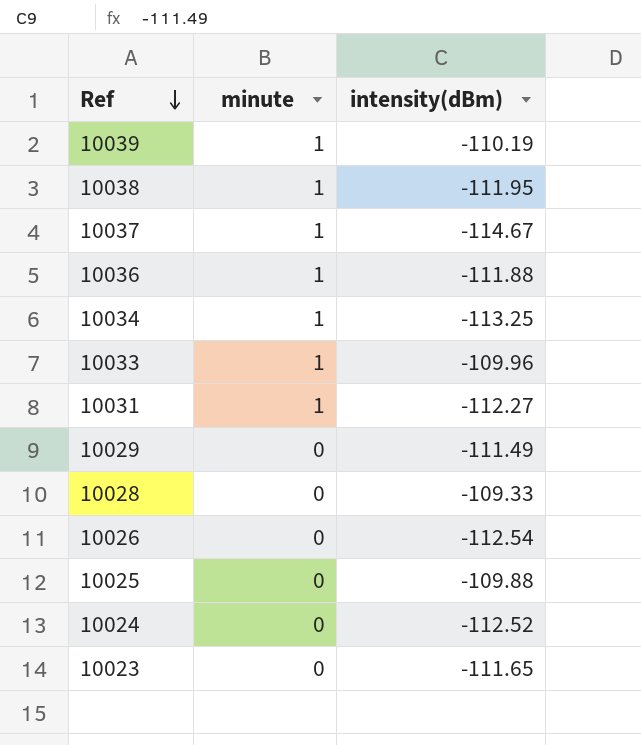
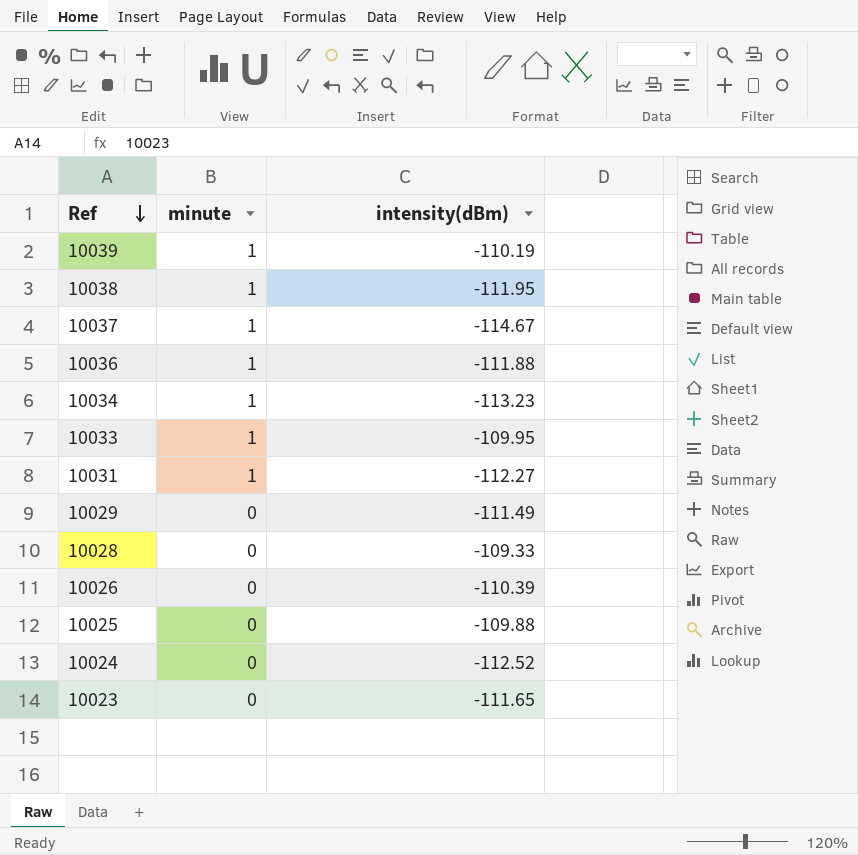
10034 | intensity(dBm): -113.25 -> -113.23
10033 | intensity(dBm): -109.96 -> -109.95
10026 | intensity(dBm): -112.54 -> -110.39

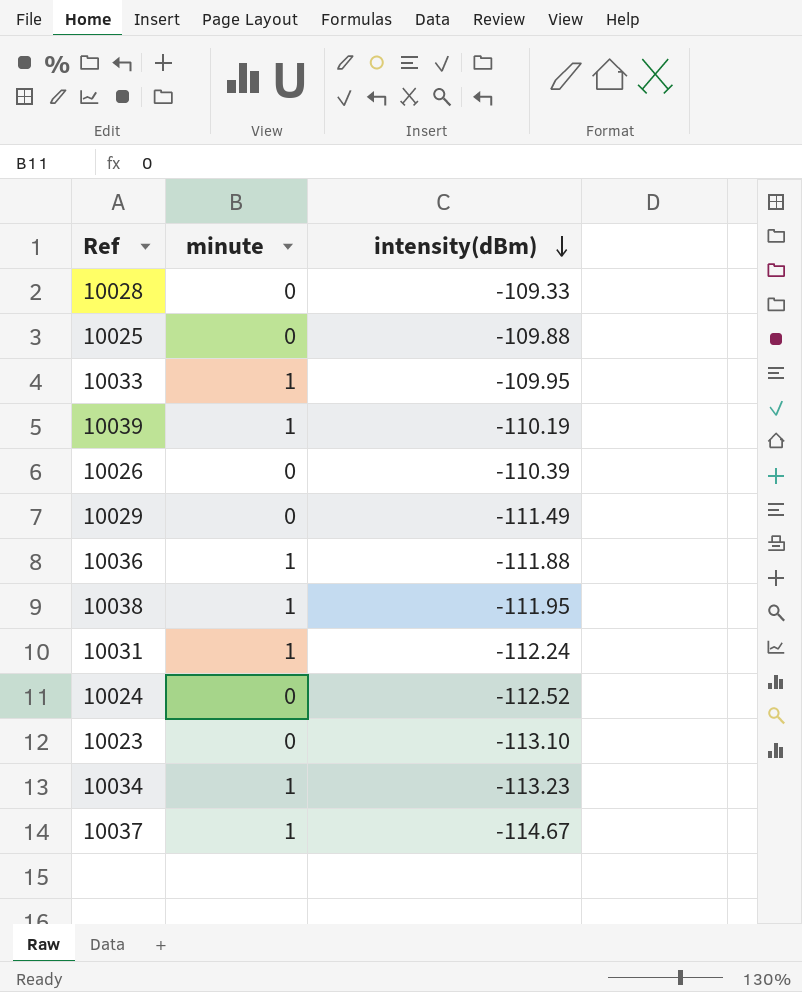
row order: Ref descending -> intensity(dBm) descending
10031 | intensity(dBm): -112.27 -> -112.24
10023 | intensity(dBm): -111.65 -> -113.10

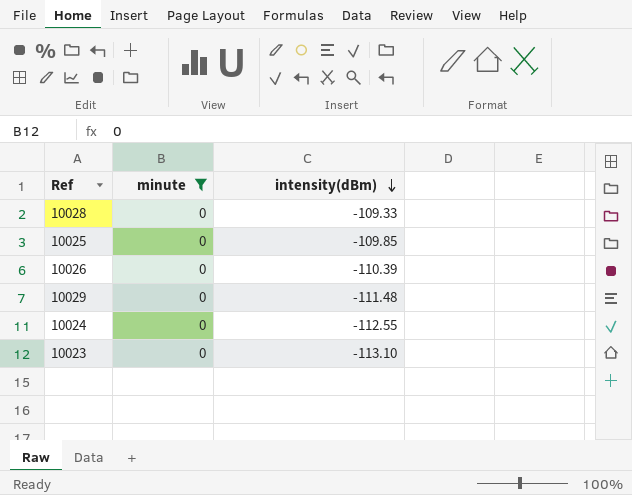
filter: none -> minute = 0
10025 | intensity(dBm): -109.88 -> -109.85
10029 | intensity(dBm): -111.49 -> -111.48
10024 | intensity(dBm): -112.52 -> -112.55

